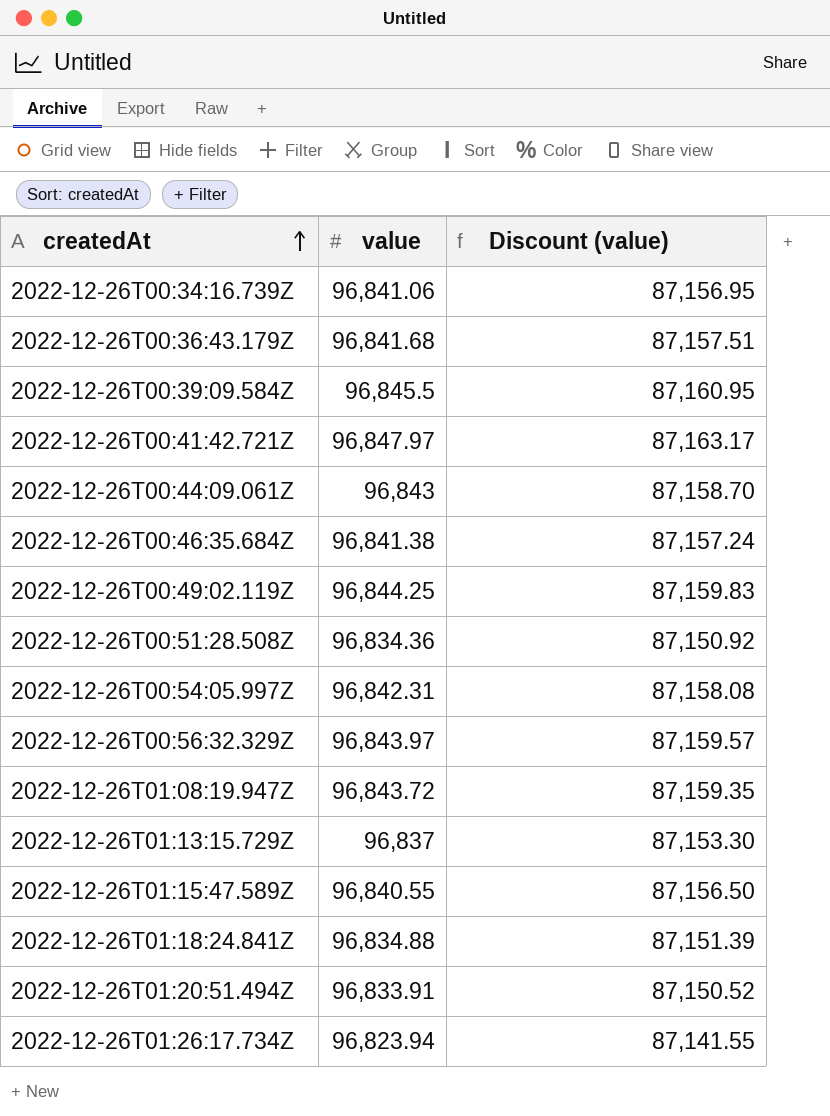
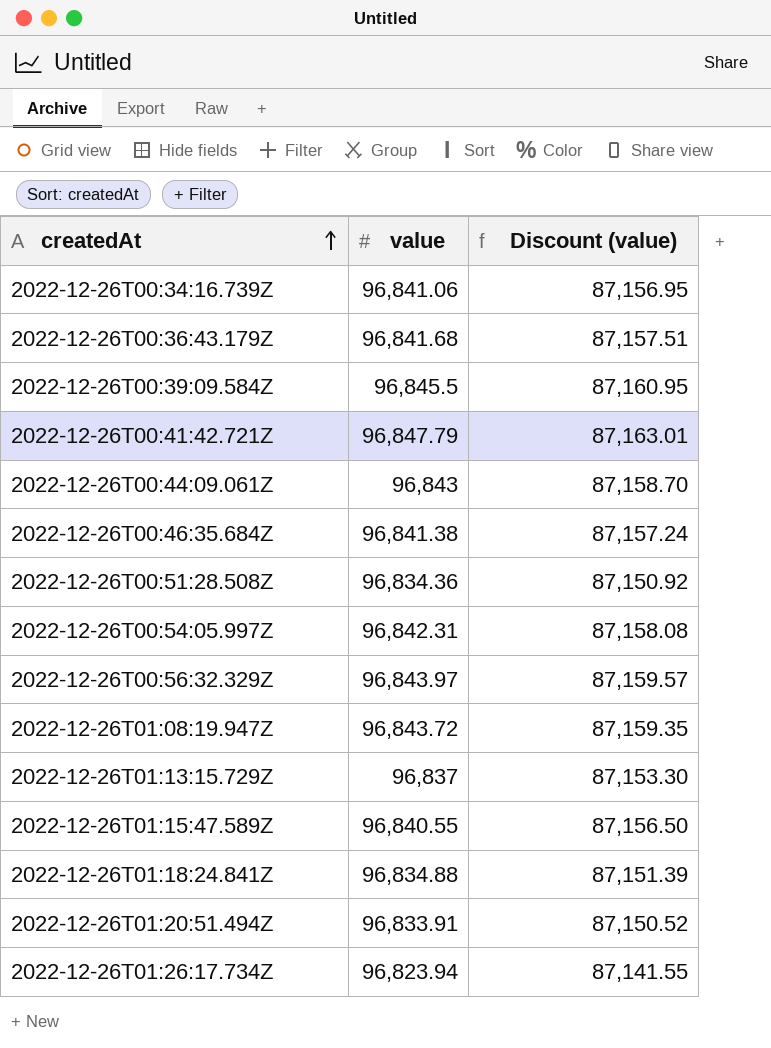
row 2022-12-26T00:49:02.119Z: 96,844.25 | 87,159.83 -> none
2022-12-26T00:41:42.721Z | value: 96,847.97 -> 96,847.79
2022-12-26T00:41:42.721Z | Discount (value): 87,163.17 -> 87,163.01

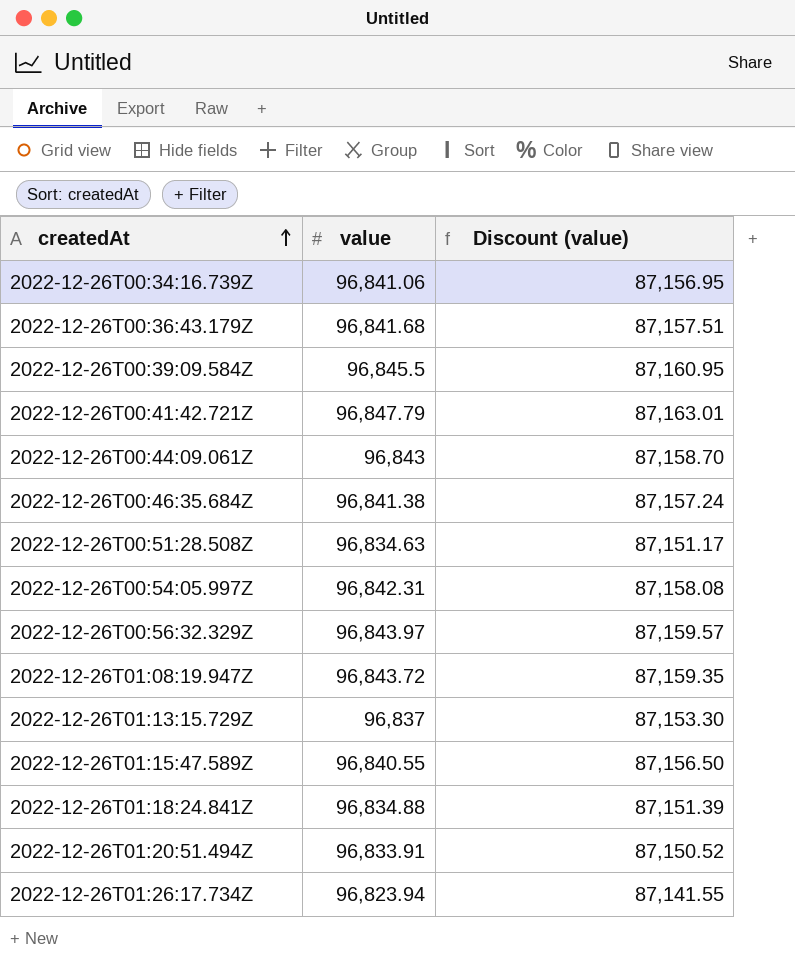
2022-12-26T00:51:28.508Z | value: 96,834.36 -> 96,834.63
2022-12-26T00:51:28.508Z | Discount (value): 87,150.92 -> 87,151.17

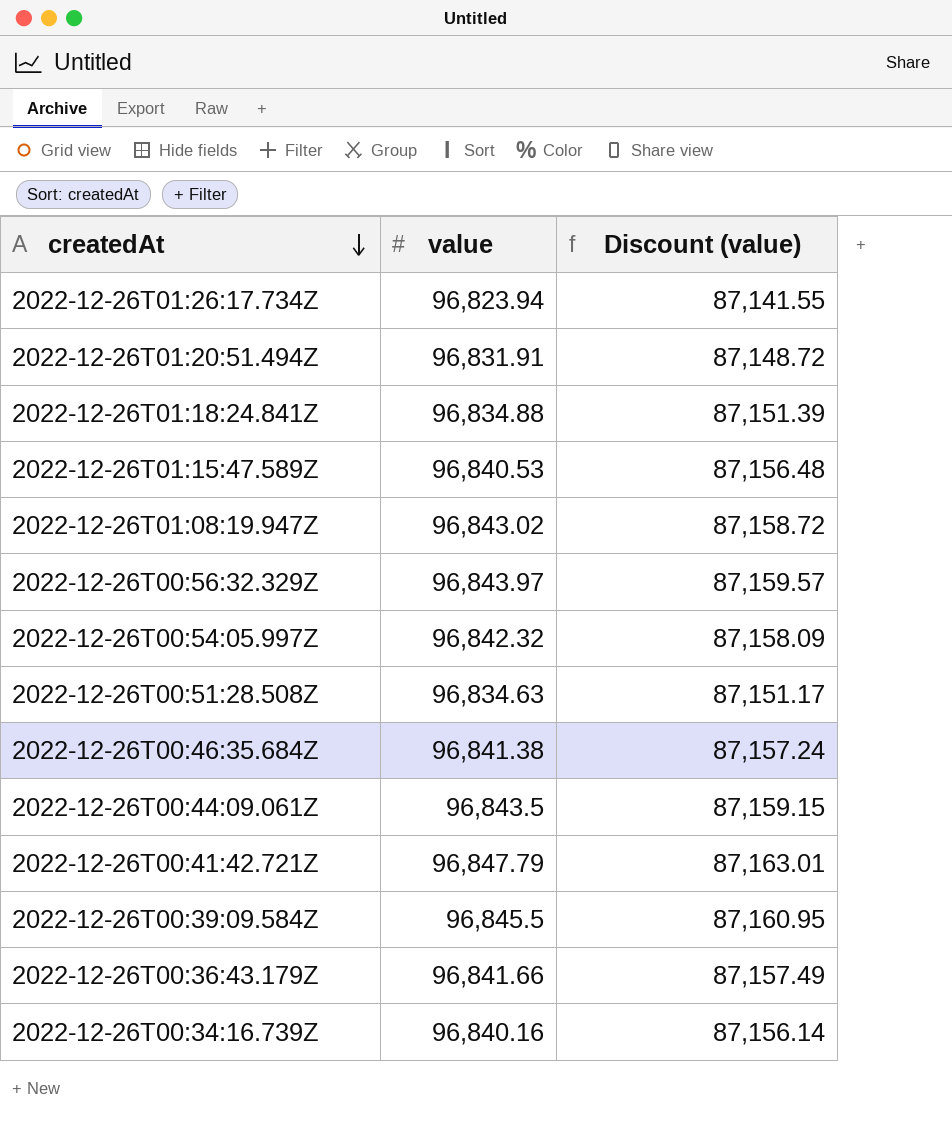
row order: createdAt ascending -> createdAt descending
row 2022-12-26T01:13:15.729Z: 96,837 | 87,153.30 -> none
2022-12-26T01:20:51.494Z | value: 96,833.91 -> 96,831.91
2022-12-26T01:20:51.494Z | Discount (value): 87,150.52 -> 87,148.72
2022-12-26T01:15:47.589Z | value: 96,840.55 -> 96,840.53
2022-12-26T01:15:47.589Z | Discount (value): 87,156.50 -> 87,156.48
2022-12-26T01:08:19.947Z | value: 96,843.72 -> 96,843.02
2022-12-26T01:08:19.947Z | Discount (value): 87,159.35 -> 87,158.72
2022-12-26T00:54:05.997Z | value: 96,842.31 -> 96,842.32
2022-12-26T00:54:05.997Z | Discount (value): 87,158.08 -> 87,158.09
2022-12-26T00:44:09.061Z | value: 96,843 -> 96,843.5
2022-12-26T00:44:09.061Z | Discount (value): 87,158.70 -> 87,159.15
2022-12-26T00:36:43.179Z | value: 96,841.68 -> 96,841.66
2022-12-26T00:36:43.179Z | Discount (value): 87,157.51 -> 87,157.49
2022-12-26T00:34:16.739Z | value: 96,841.06 -> 96,840.16
2022-12-26T00:34:16.739Z | Discount (value): 87,156.95 -> 87,156.14

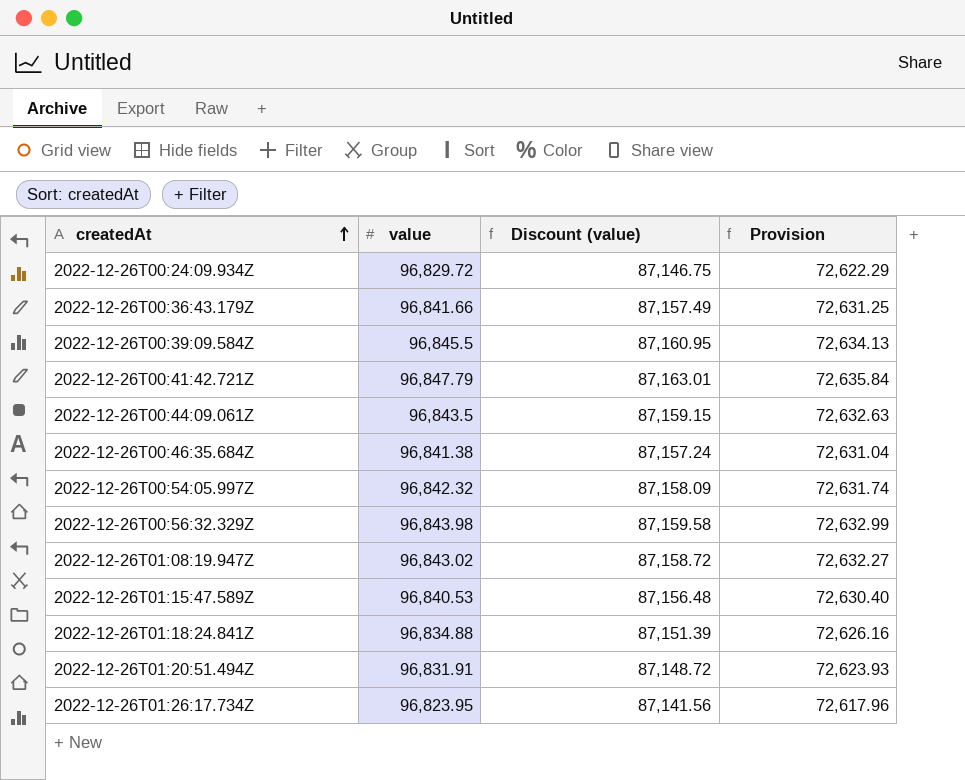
row order: createdAt descending -> createdAt ascending
column Provision | formula: none -> [value] * 0.75
row 2022-12-26T00:51:28.508Z: 96,834.63 | 87,151.17 -> none
row 2022-12-26T00:34:16.739Z: 96,840.16 | 87,156.14 -> none
row 2022-12-26T00:24:09.934Z: none -> 96,829.72 | 87,146.75 | 72,622.29
2022-12-26T00:56:32.329Z | value: 96,843.97 -> 96,843.98
2022-12-26T00:56:32.329Z | Discount (value): 87,159.57 -> 87,159.58
2022-12-26T01:26:17.734Z | value: 96,823.94 -> 96,823.95
2022-12-26T01:26:17.734Z | Discount (value): 87,141.55 -> 87,141.56

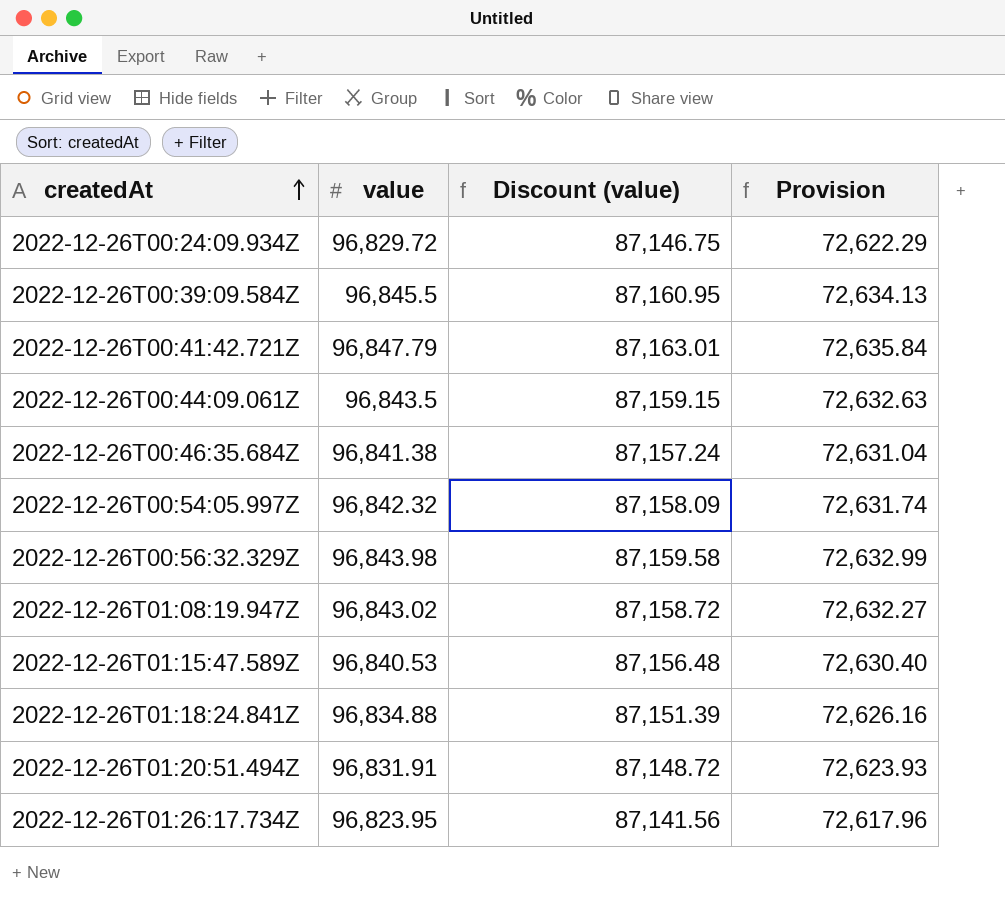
row 2022-12-26T00:36:43.179Z: 96,841.66 | 87,157.49 | 72,631.25 -> none

